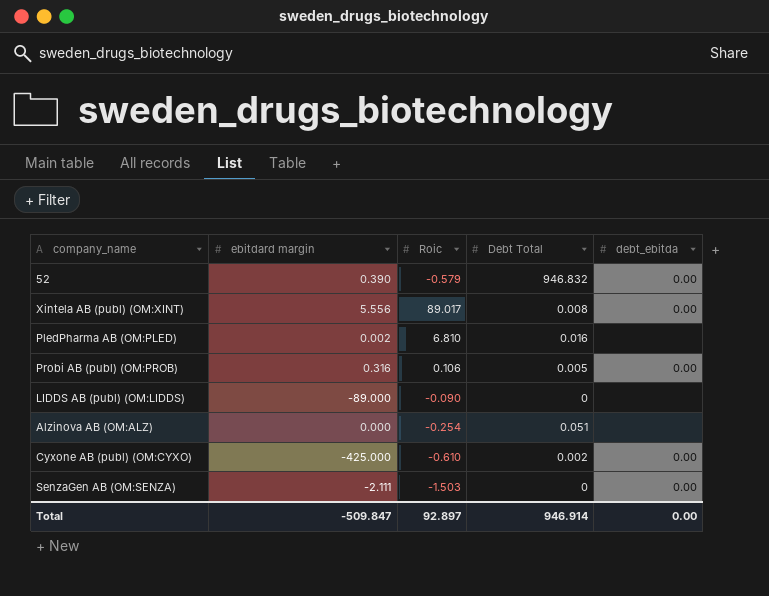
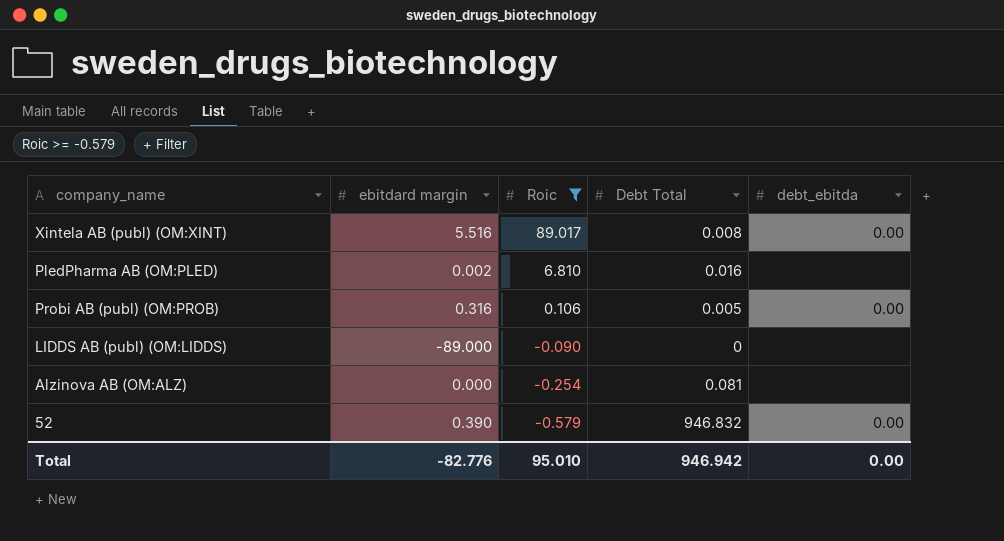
filter: none -> Roic >= -0.579
row order: none -> Roic descending
Xintela AB (publ) (OM:XINT) | ebitdard margin: 5.556 -> 5.516
Alzinova AB (OM:ALZ) | Debt Total: 0.051 -> 0.081
Total | ebitdard margin: -509.847 -> -82.776
Total | Roic: 92.897 -> 95.010
Total | Debt Total: 946.914 -> 946.942

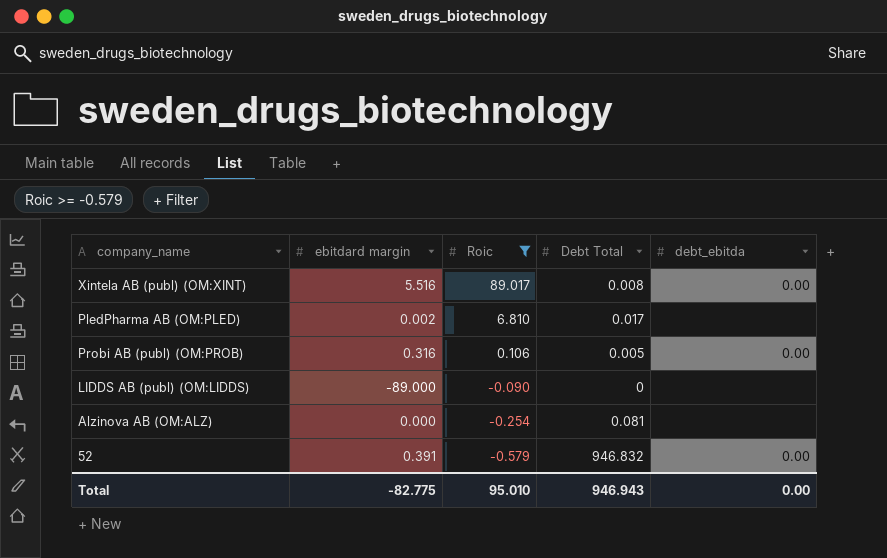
PledPharma AB (OM:PLED) | Debt Total: 0.016 -> 0.017
52 | ebitdard margin: 0.390 -> 0.391
Total | ebitdard margin: -82.776 -> -82.775
Total | Debt Total: 946.942 -> 946.943

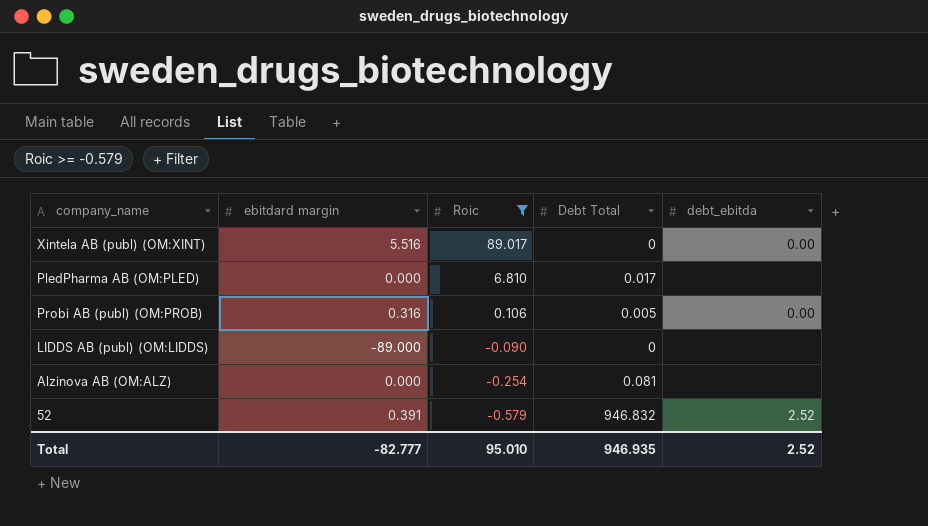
Xintela AB (publ) (OM:XINT) | Debt Total: 0.008 -> 0
PledPharma AB (OM:PLED) | ebitdard margin: 0.002 -> 0.000
52 | debt_ebitda: 0.00 -> 2.52
Total | ebitdard margin: -82.775 -> -82.777
Total | Debt Total: 946.943 -> 946.935
Total | debt_ebitda: 0.00 -> 2.52

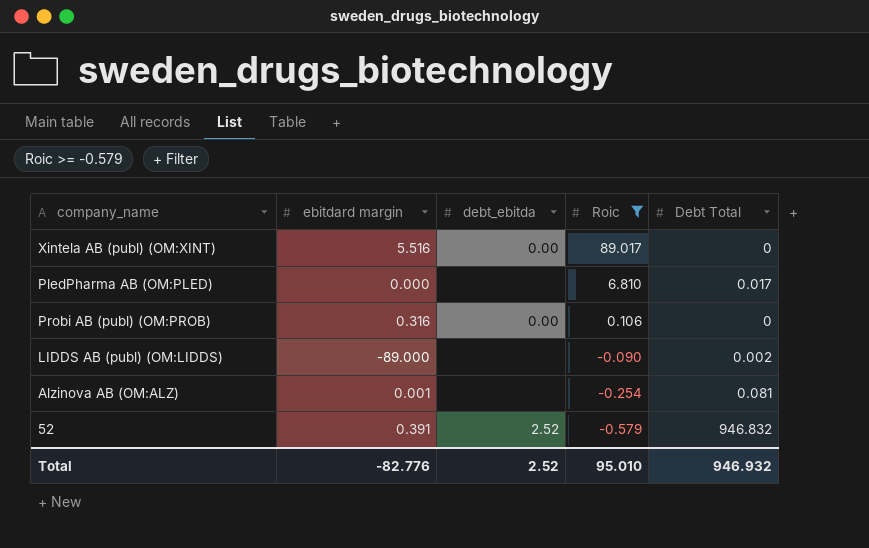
column debt_ebitda | position: 5 -> 3
Probi AB (publ) (OM:PROB) | Debt Total: 0.005 -> 0
LIDDS AB (publ) (OM:LIDDS) | Debt Total: 0 -> 0.002
Alzinova AB (OM:ALZ) | ebitdard margin: 0.000 -> 0.001
Total | ebitdard margin: -82.777 -> -82.776
Total | Debt Total: 946.935 -> 946.932

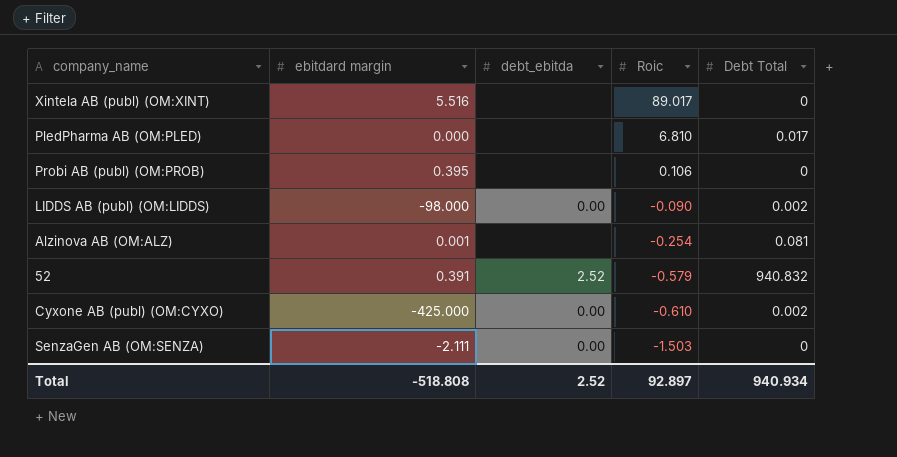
filter: Roic >= -0.579 -> none
Xintela AB (publ) (OM:XINT) | debt_ebitda: 0.00 -> none
Probi AB (publ) (OM:PROB) | ebitdard margin: 0.316 -> 0.395
Probi AB (publ) (OM:PROB) | debt_ebitda: 0.00 -> none
LIDDS AB (publ) (OM:LIDDS) | ebitdard margin: -89.000 -> -98.000
LIDDS AB (publ) (OM:LIDDS) | debt_ebitda: none -> 0.00
52 | Debt Total: 946.832 -> 940.832
Total | ebitdard margin: -82.776 -> -518.808
Total | Roic: 95.010 -> 92.897
Total | Debt Total: 946.932 -> 940.934

